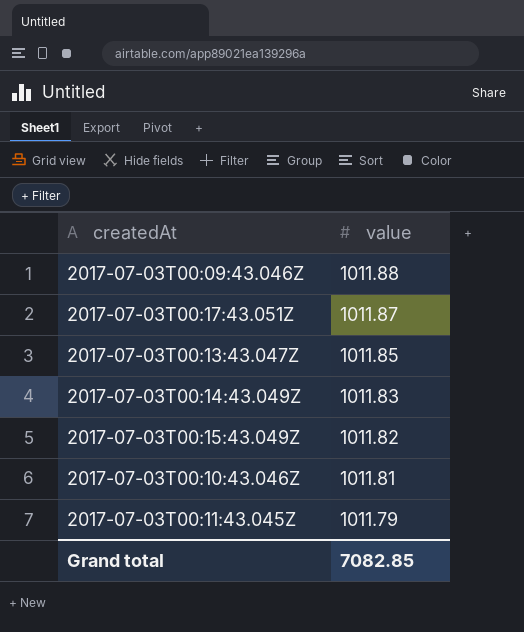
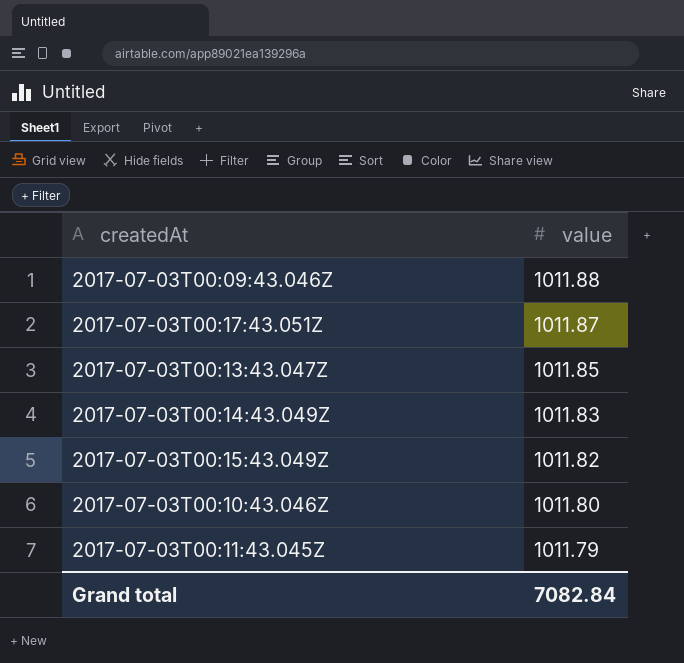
2017-07-03T00:10:43.046Z | value: 1011.81 -> 1011.80
Grand total | value: 7082.85 -> 7082.84

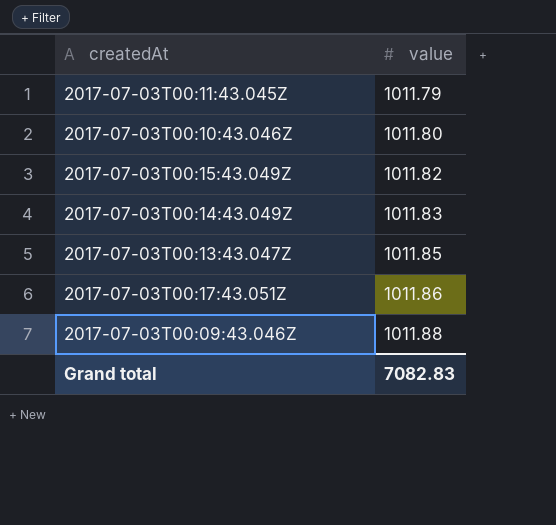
row order: value descending -> value ascending
2017-07-03T00:17:43.051Z | value: 1011.87 -> 1011.86
Grand total | value: 7082.84 -> 7082.83

